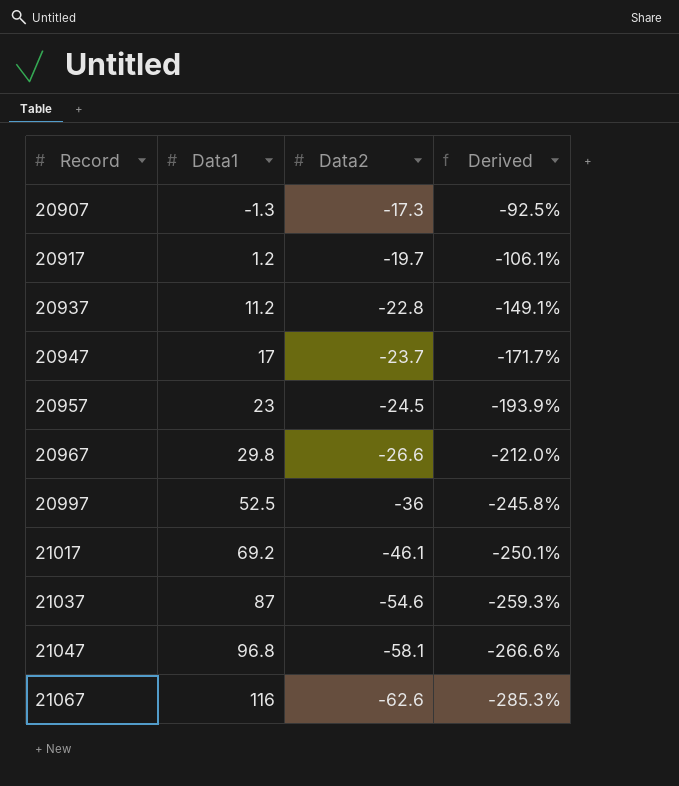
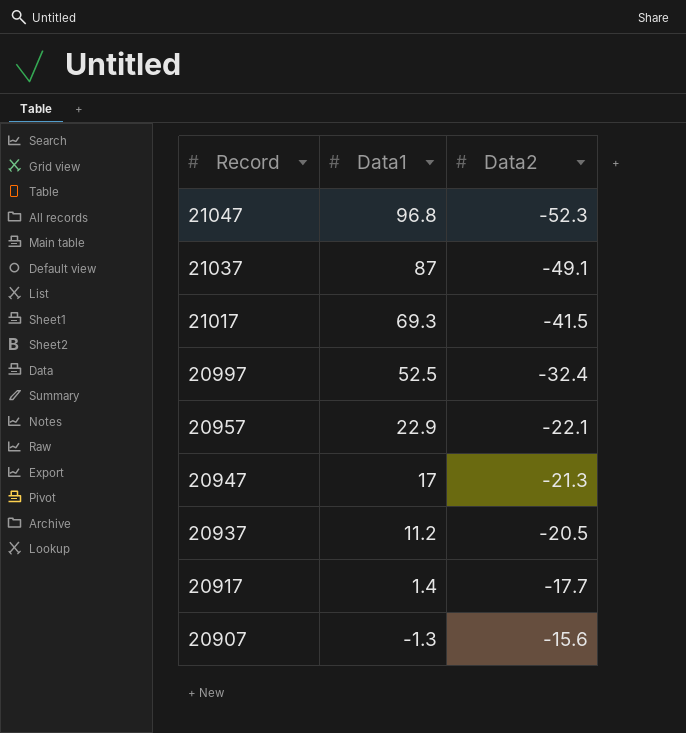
row order: Record ascending -> Record descending
column Derived | formula: ([Data1] - [Data2]) / [Data2] -> none
row 20967: 29.8 | -26.6 | -212.0% -> none
row 21067: 116 | -62.6 | -285.3% -> none
21047 | Data2: -58.1 -> -52.3
21037 | Data2: -54.6 -> -49.1
21017 | Data1: 69.2 -> 69.3
21017 | Data2: -46.1 -> -41.5
20997 | Data2: -36 -> -32.4
20957 | Data1: 23 -> 22.9
20957 | Data2: -24.5 -> -22.1
20947 | Data2: -23.7 -> -21.3
20937 | Data2: -22.8 -> -20.5
20917 | Data1: 1.2 -> 1.4
20917 | Data2: -19.7 -> -17.7
20907 | Data2: -17.3 -> -15.6

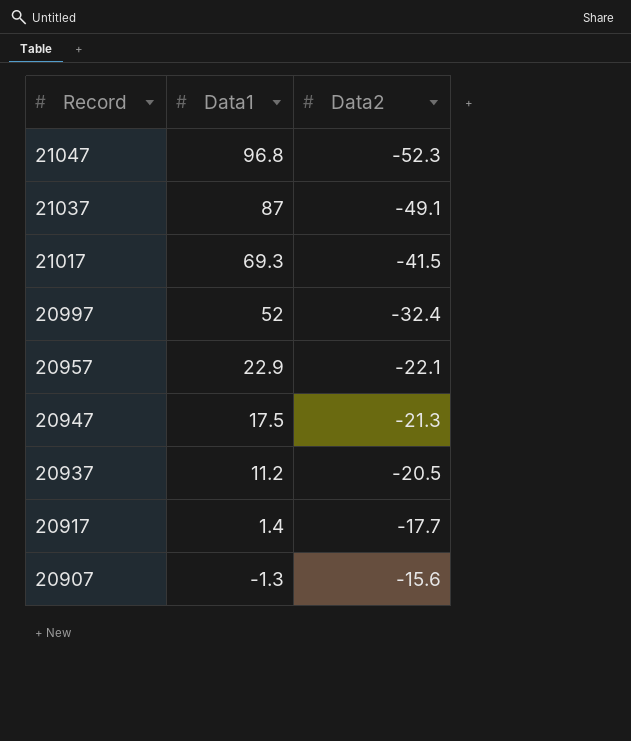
20997 | Data1: 52.5 -> 52
20947 | Data1: 17 -> 17.5

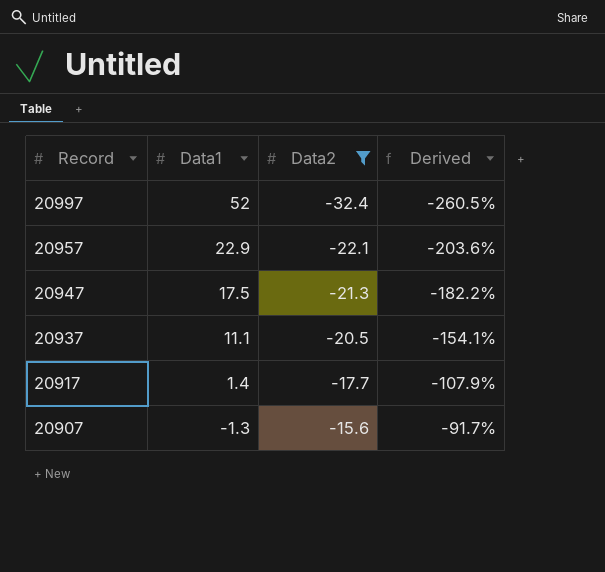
filter: none -> Data2 >= -32.4
column Derived | formula: none -> ([Data1] - [Data2]) / [Data2]
20937 | Data1: 11.2 -> 11.1

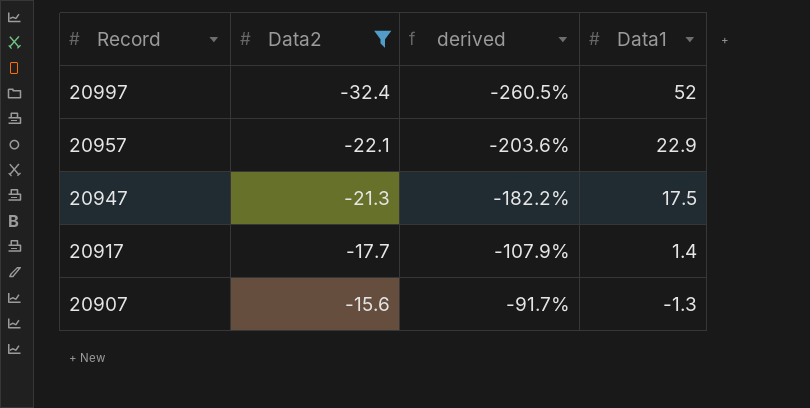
column name: Derived -> derived
column Data1 | position: 2 -> 4
row 20937: 11.1 | -20.5 | -154.1% -> none

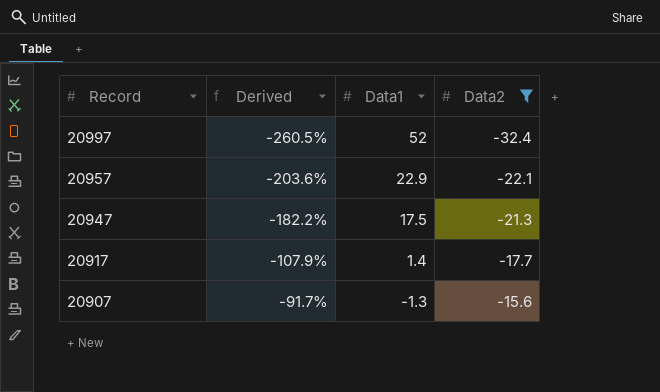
column name: derived -> Derived
column Data2 | position: 2 -> 4

